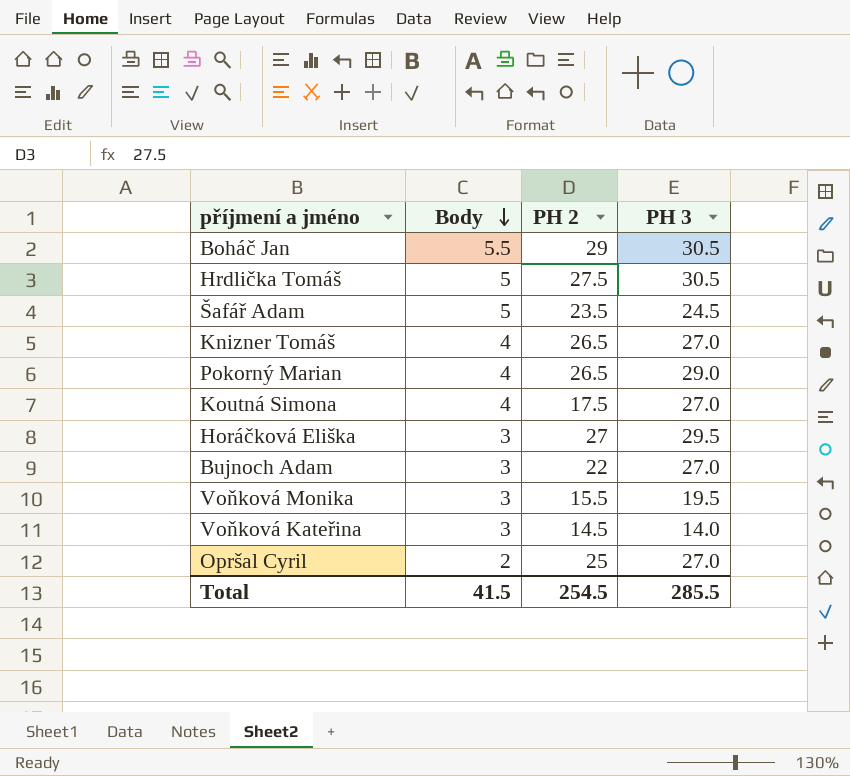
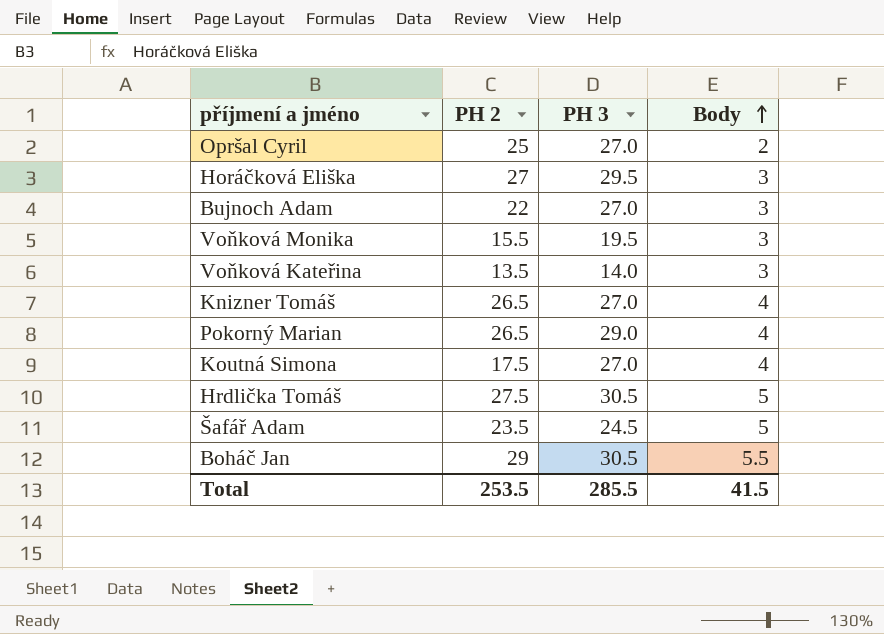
row order: Body descending -> Body ascending
column Body | position: 2 -> 4
Voňková Kateřina | PH 2: 14.5 -> 13.5
Total | PH 2: 254.5 -> 253.5

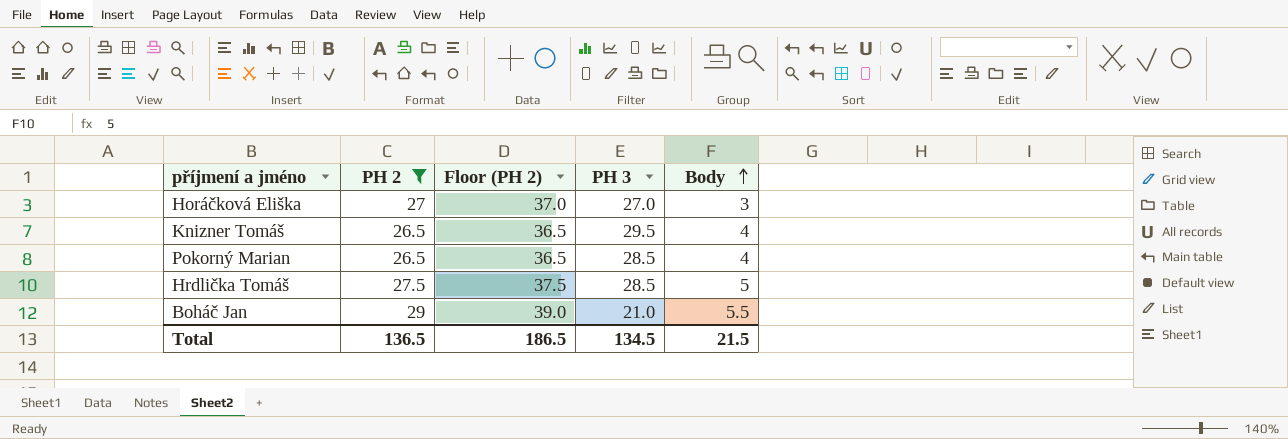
filter: none -> PH 2 >= 26.5
column Floor (PH 2) | formula: none -> [PH 2] + 10
Horáčková Eliška | PH 3: 29.5 -> 27.0
Knizner Tomáš | PH 3: 27.0 -> 29.5
Pokorný Marian | PH 3: 29.0 -> 28.5
Hrdlička Tomáš | PH 3: 30.5 -> 28.5
Boháč Jan | PH 3: 30.5 -> 21.0
Total | PH 2: 253.5 -> 136.5
Total | PH 3: 285.5 -> 134.5
Total | Body: 41.5 -> 21.5

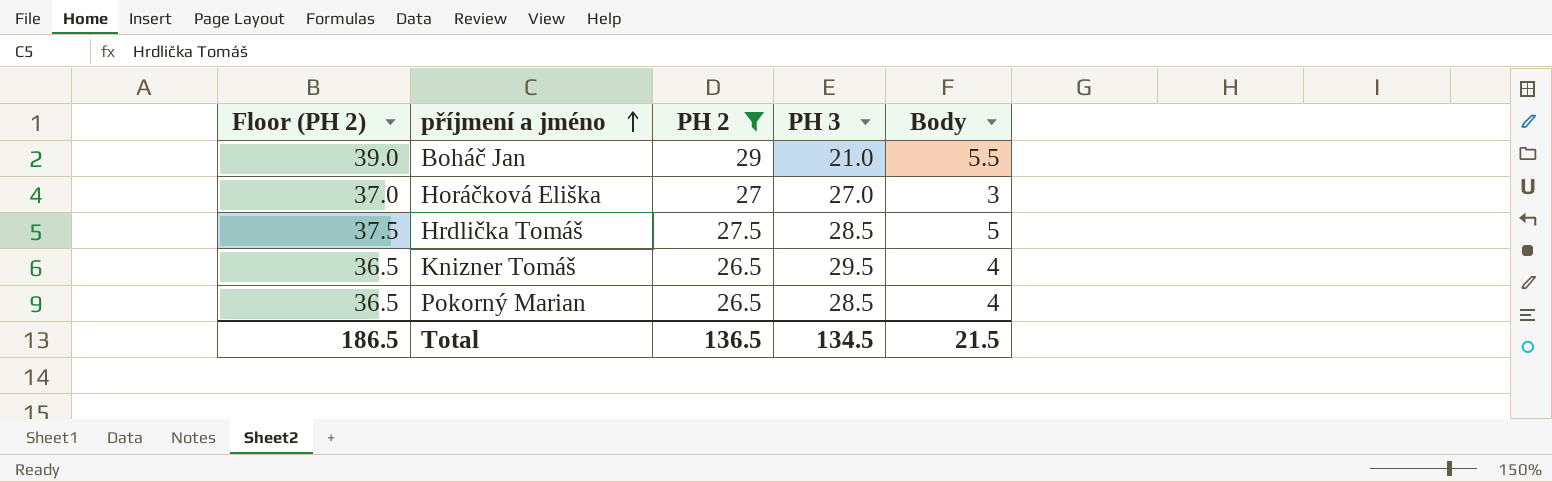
row order: Body ascending -> příjmení a jméno ascending
column Floor (PH 2) | position: 3 -> 1

